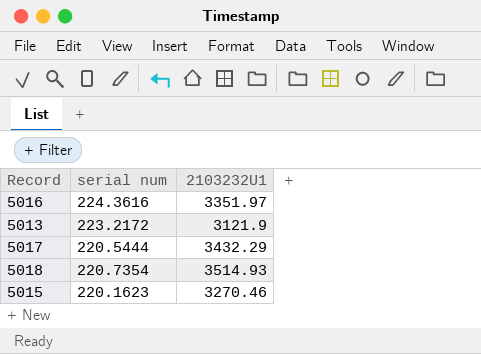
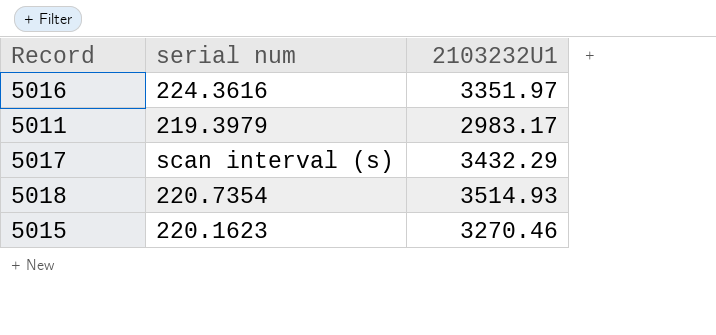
row 5013: 223.2172 | 3121.9 -> none
row 5011: none -> 219.3979 | 2983.17
5017 | serial num: 220.5444 -> scan interval (s)

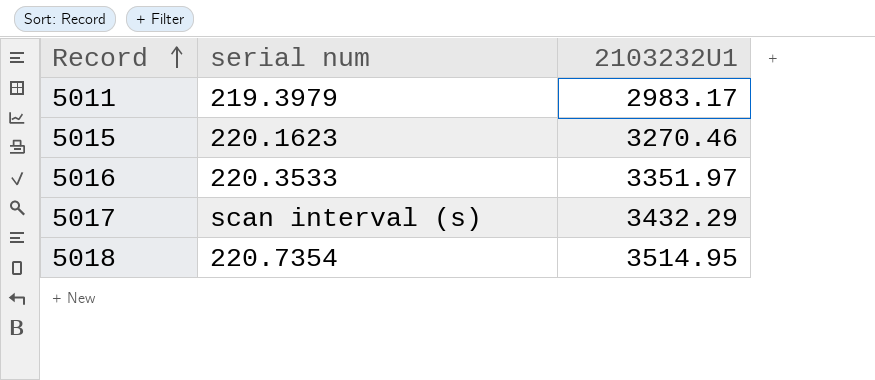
row order: none -> Record ascending
5016 | serial num: 224.3616 -> 220.3533
5018 | 2103232U1: 3514.93 -> 3514.95

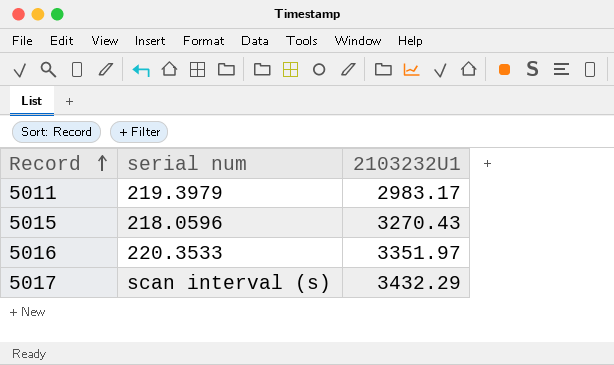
row 5018: 220.7354 | 3514.95 -> none
5015 | serial num: 220.1623 -> 218.0596
5015 | 2103232U1: 3270.46 -> 3270.43

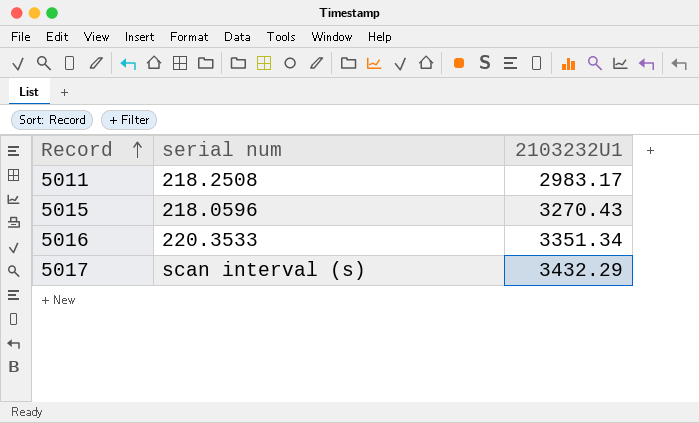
5011 | serial num: 219.3979 -> 218.2508
5016 | 2103232U1: 3351.97 -> 3351.34

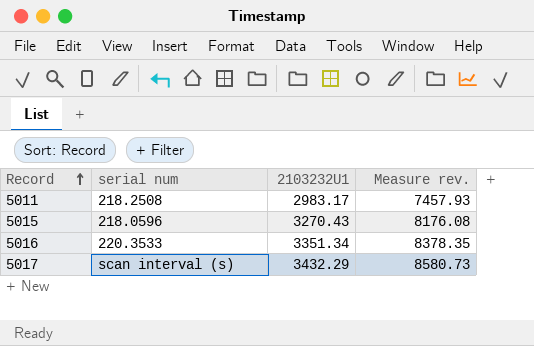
column Measure rev. | formula: none -> [2103232U1] * 2.5

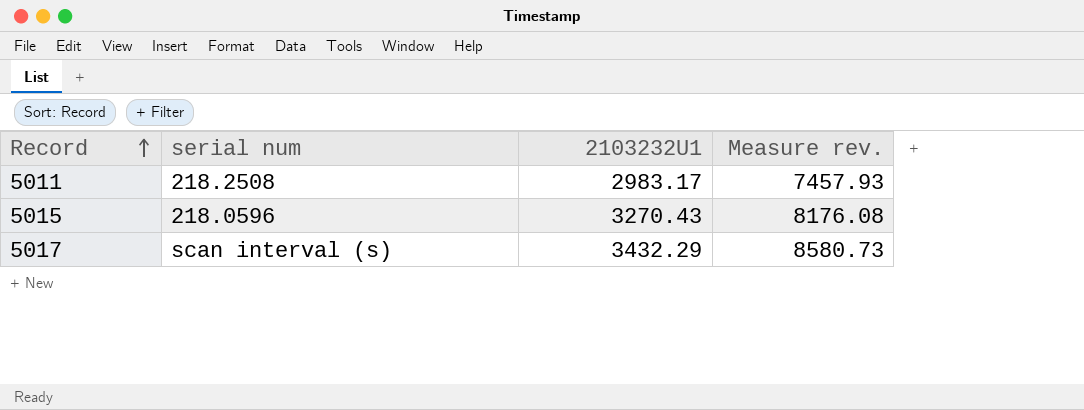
row 5016: 220.3533 | 3351.34 | 8378.35 -> none

